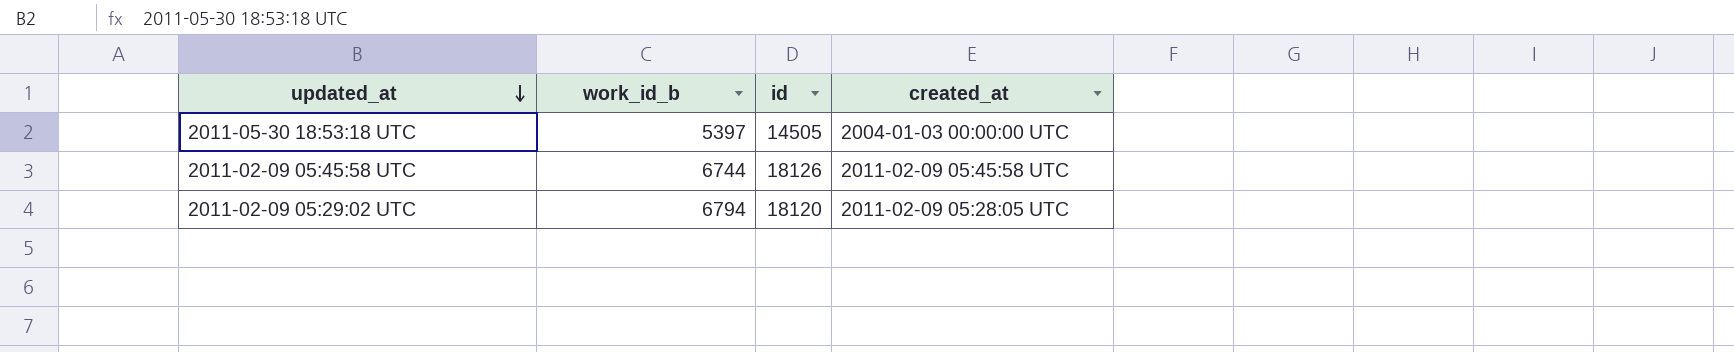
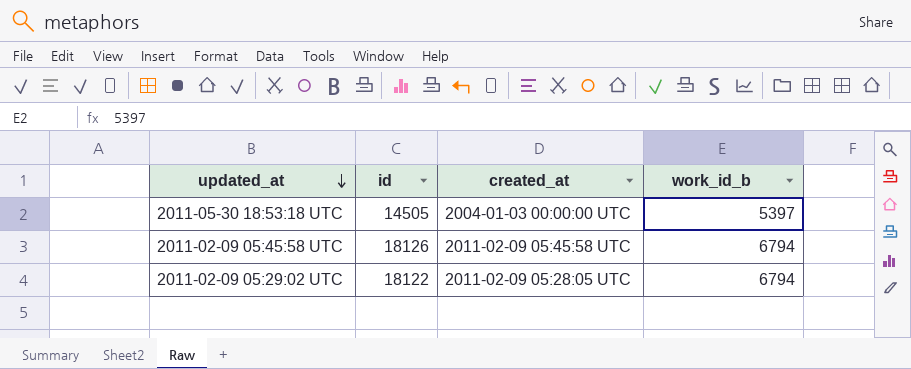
column work_id_b | position: 2 -> 4
2011-02-09 05:45:58 UTC | work_id_b: 6744 -> 6794
2011-02-09 05:29:02 UTC | id: 18120 -> 18122

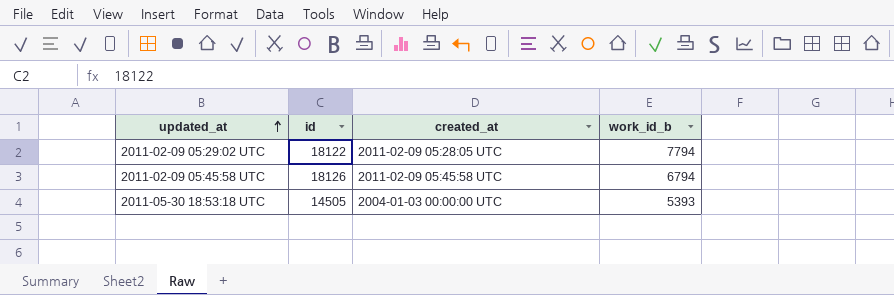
row order: updated_at descending -> updated_at ascending
2011-02-09 05:29:02 UTC | work_id_b: 6794 -> 7794
2011-05-30 18:53:18 UTC | work_id_b: 5397 -> 5393

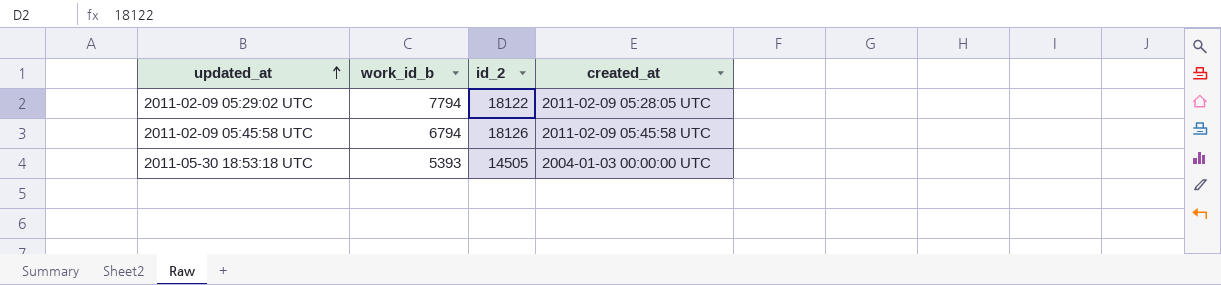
column work_id_b | position: 4 -> 2
column name: id -> id_2

